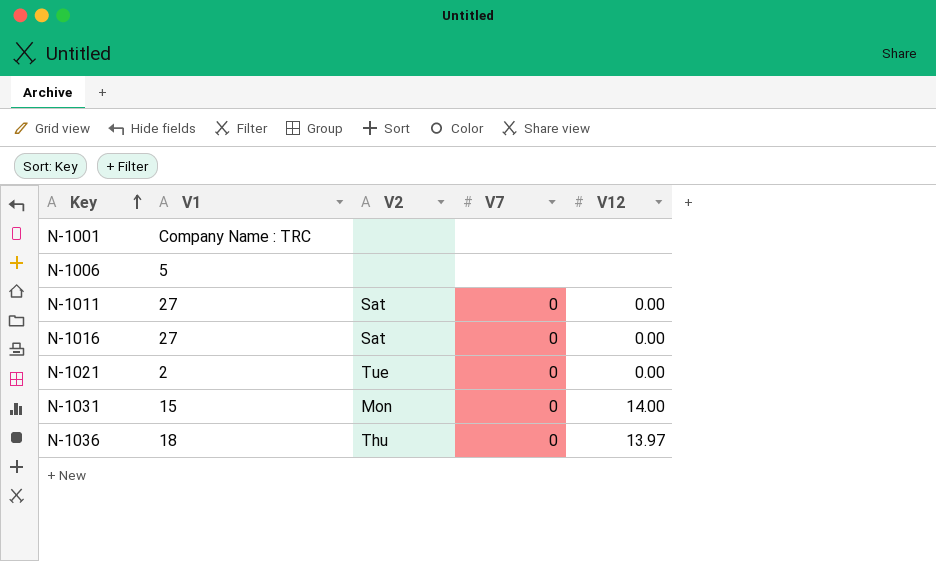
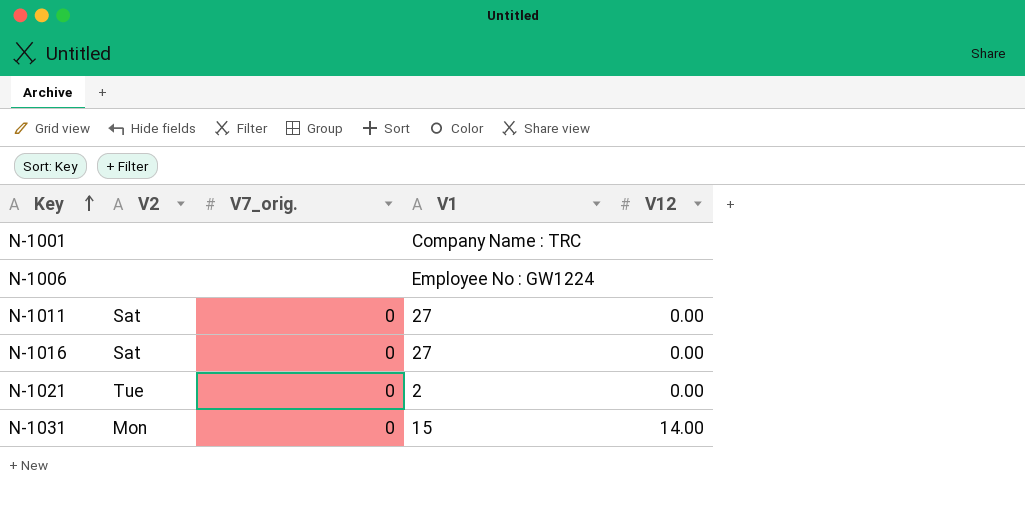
column name: V7 -> V7_orig.
column V1 | position: 2 -> 4
row N-1036: 18 | Thu | 0 | 13.97 -> none
N-1006 | V1: 5 -> Employee No : GW1224

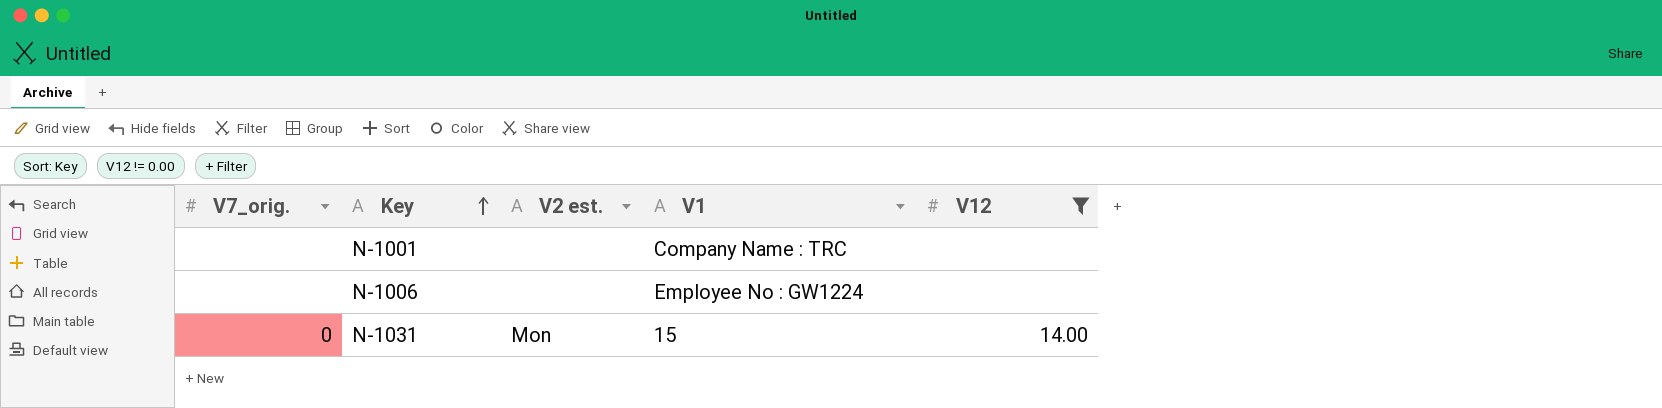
filter: none -> V12 != 0.00
column V7_orig. | position: 3 -> 1
column name: V2 -> V2 est.

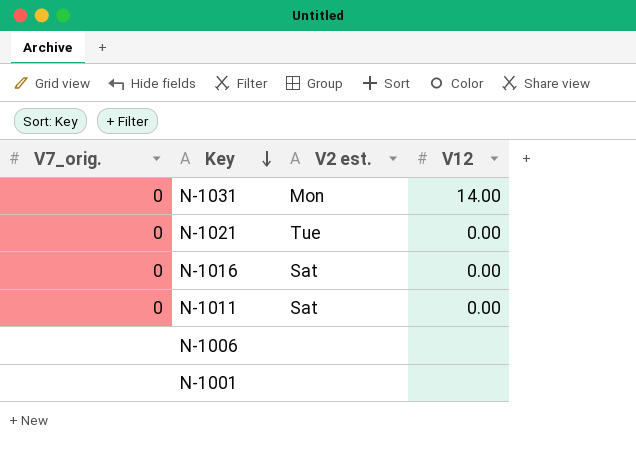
filter: V12 != 0.00 -> none
row order: Key ascending -> Key descending
column V1 | position: 4 -> none

